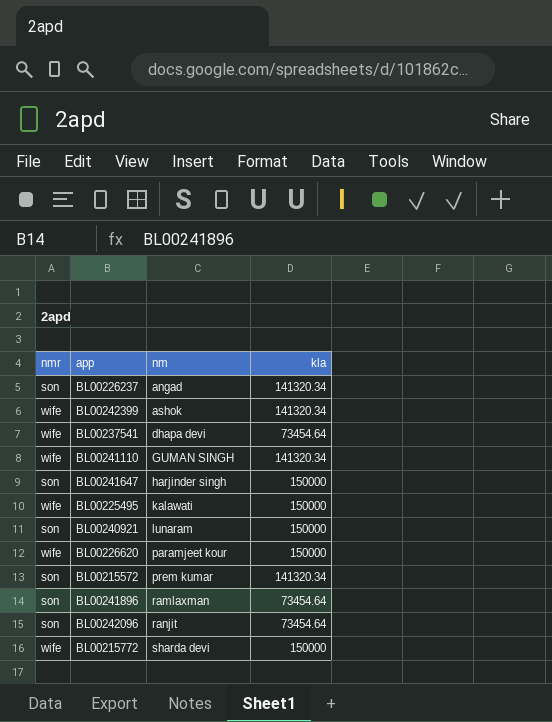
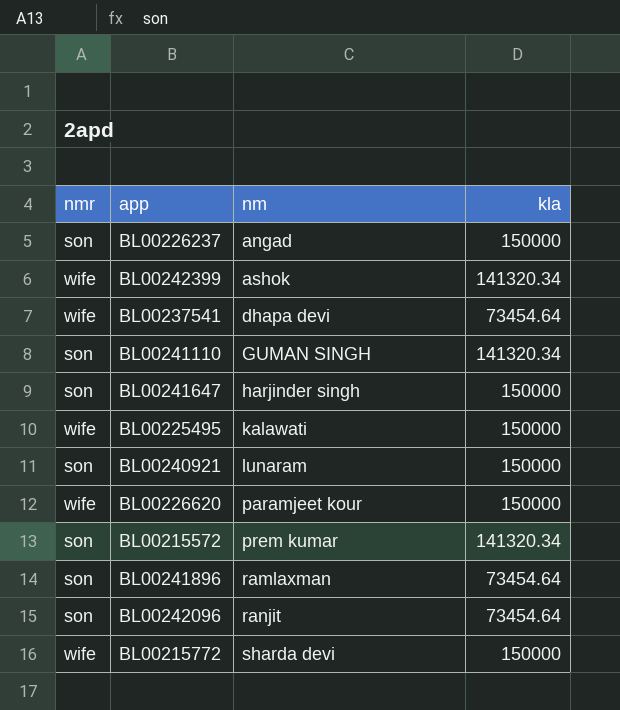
BL00226237 | kla: 141320.34 -> 150000
BL00241110 | nmr: wife -> son

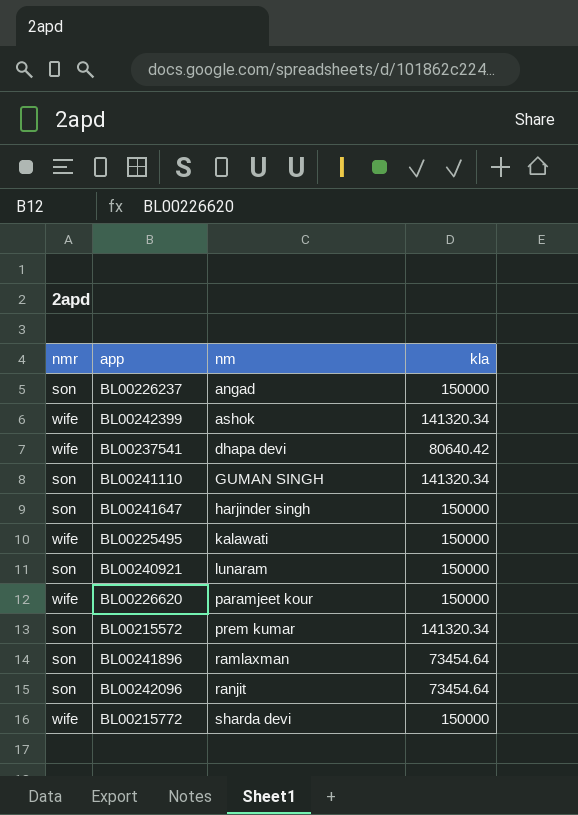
BL00237541 | kla: 73454.64 -> 80640.42

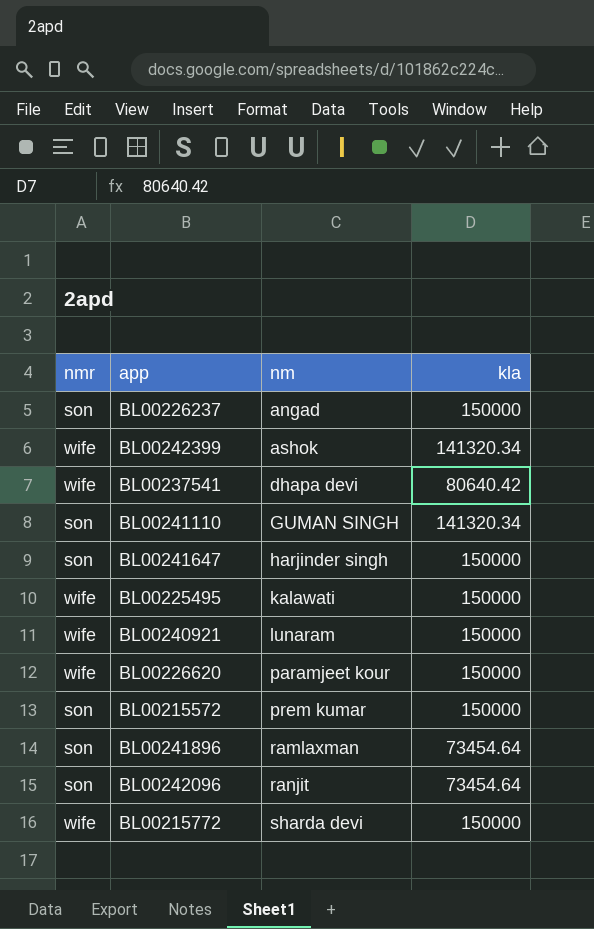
BL00240921 | nmr: son -> wife
BL00215572 | kla: 141320.34 -> 150000

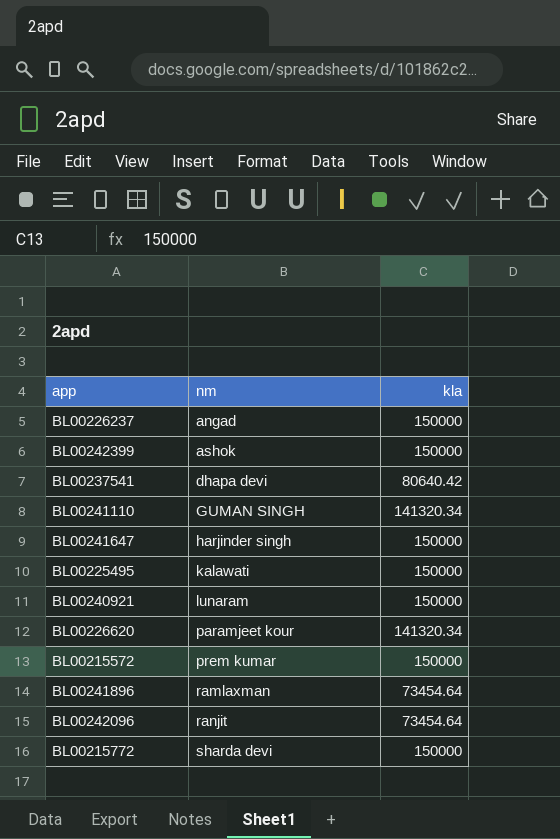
column nmr | position: 1 -> none
BL00242399 | kla: 141320.34 -> 150000
BL00226620 | kla: 150000 -> 141320.34

